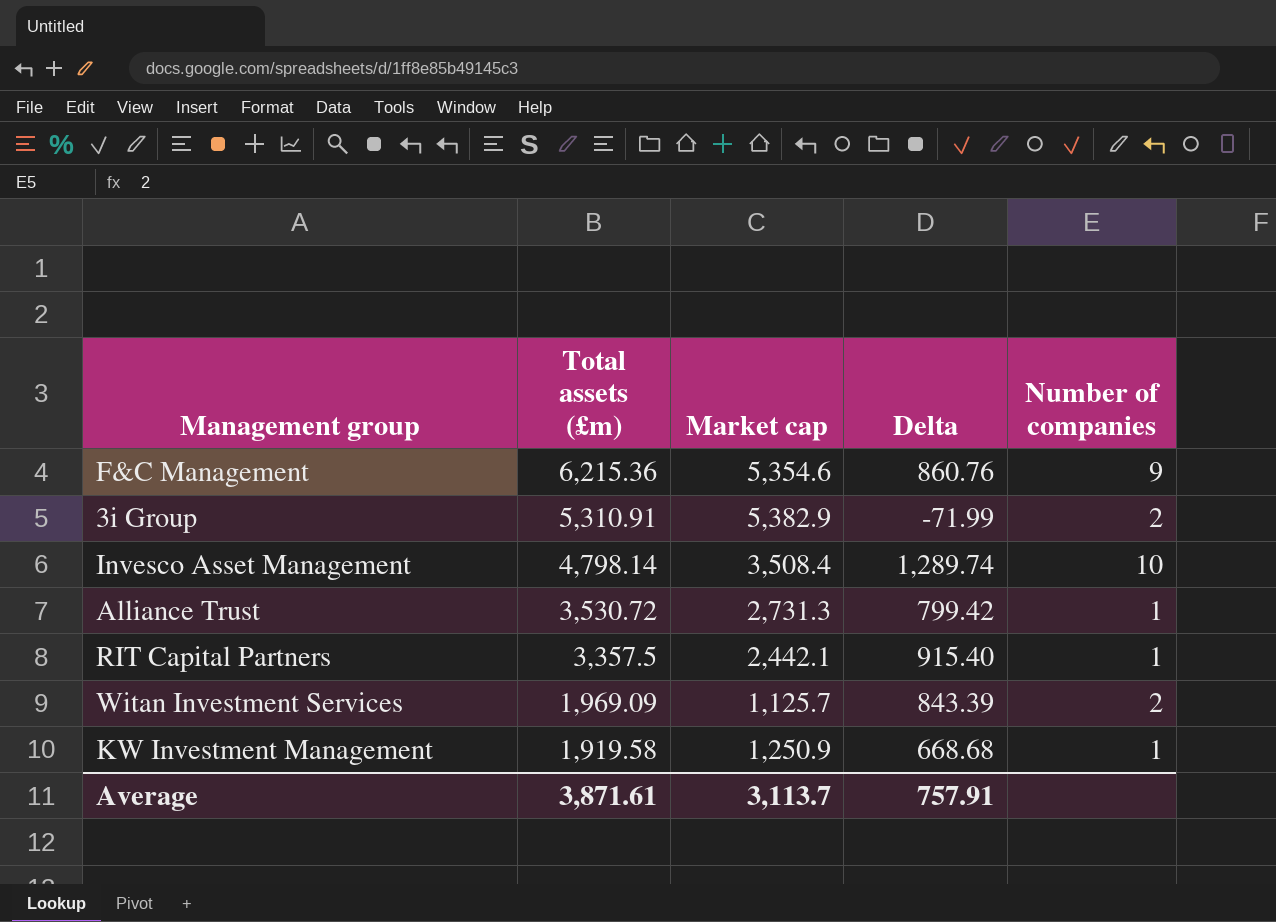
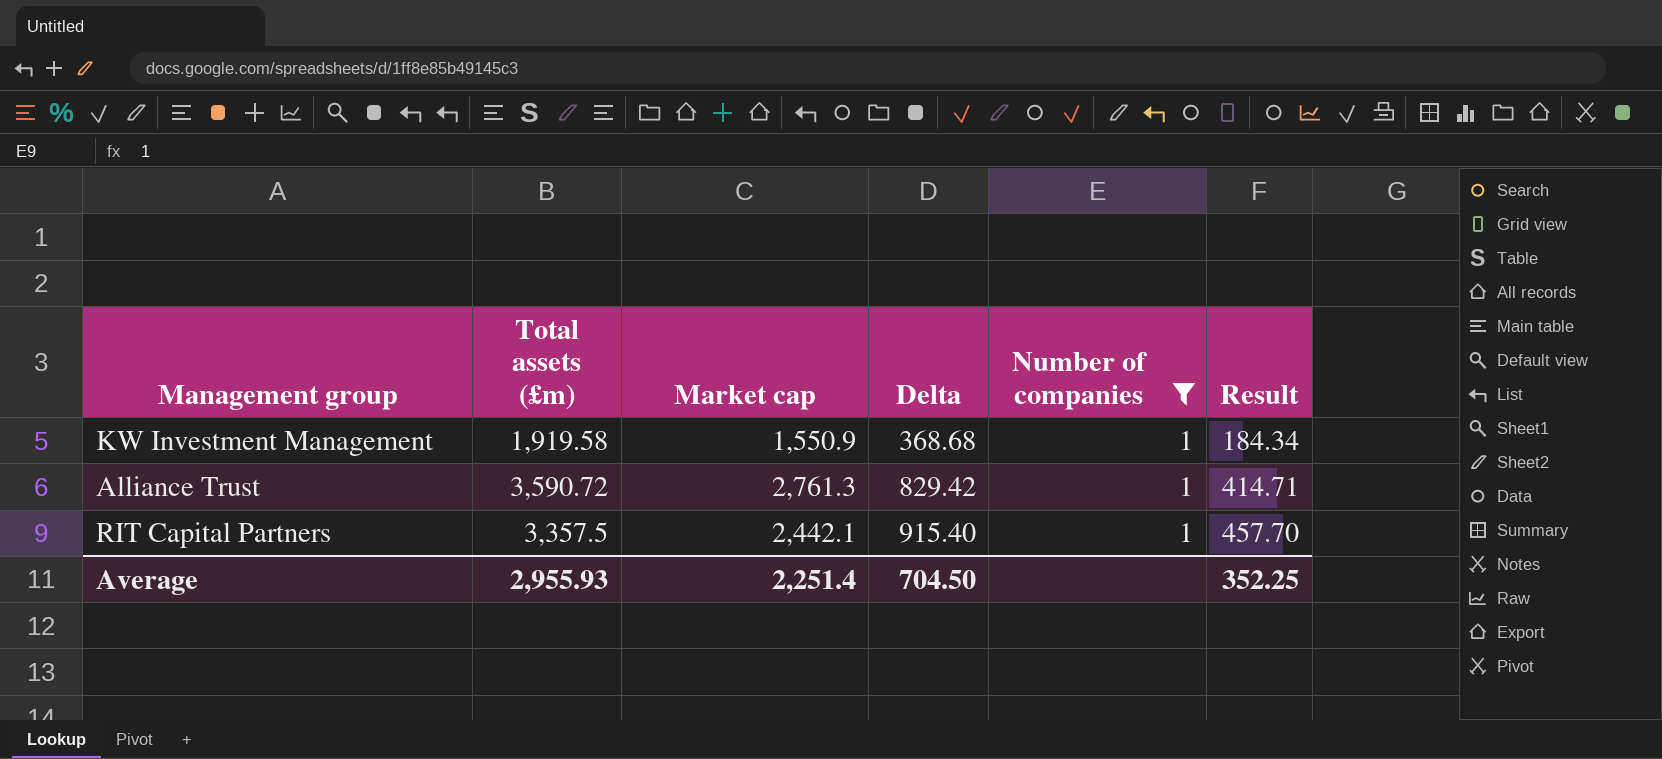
filter: none -> Number of companies = 1
row order: Total assets (£m) descending -> Delta ascending
column Result | formula: none -> [Delta] * 0.5
KW Investment Management | Market cap: 1,250.9 -> 1,550.9
KW Investment Management | Delta: 668.68 -> 368.68
Alliance Trust | Total assets (£m): 3,530.72 -> 3,590.72
Alliance Trust | Market cap: 2,731.3 -> 2,761.3
Alliance Trust | Delta: 799.42 -> 829.42
Average | Total assets (£m): 3,871.61 -> 2,955.93
Average | Market cap: 3,113.7 -> 2,251.4
Average | Delta: 757.91 -> 704.50

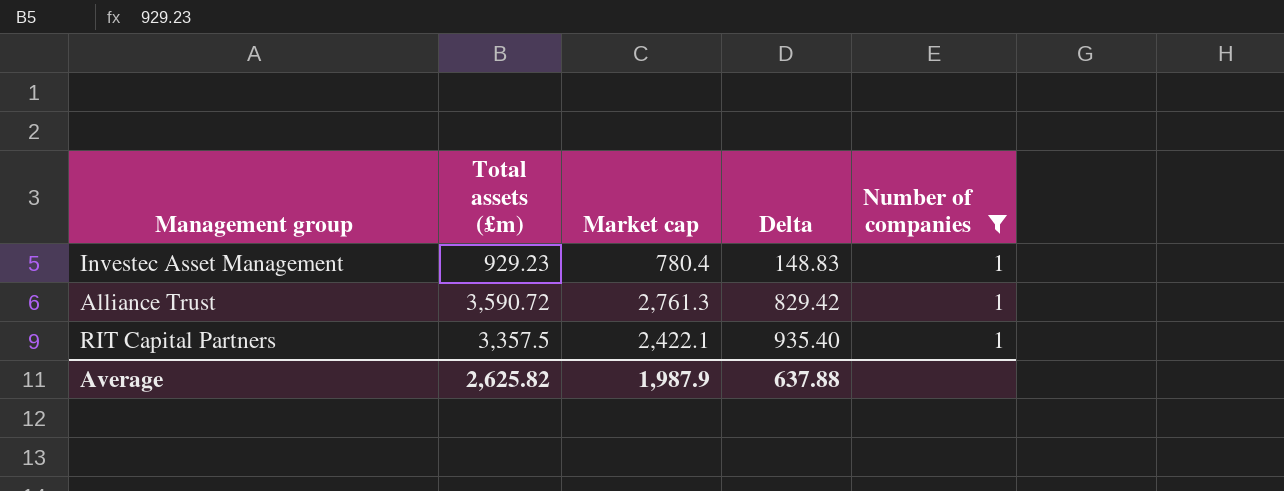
column Result | formula: [Delta] * 0.5 -> none
row KW Investment Management: 1,919.58 | 1,550.9 | 368.68 | 1 | 184.34 -> none
row Investec Asset Management: none -> 929.23 | 780.4 | 148.83 | 1
RIT Capital Partners | Market cap: 2,442.1 -> 2,422.1
RIT Capital Partners | Delta: 915.40 -> 935.40
Average | Total assets (£m): 2,955.93 -> 2,625.82
Average | Market cap: 2,251.4 -> 1,987.9
Average | Delta: 704.50 -> 637.88

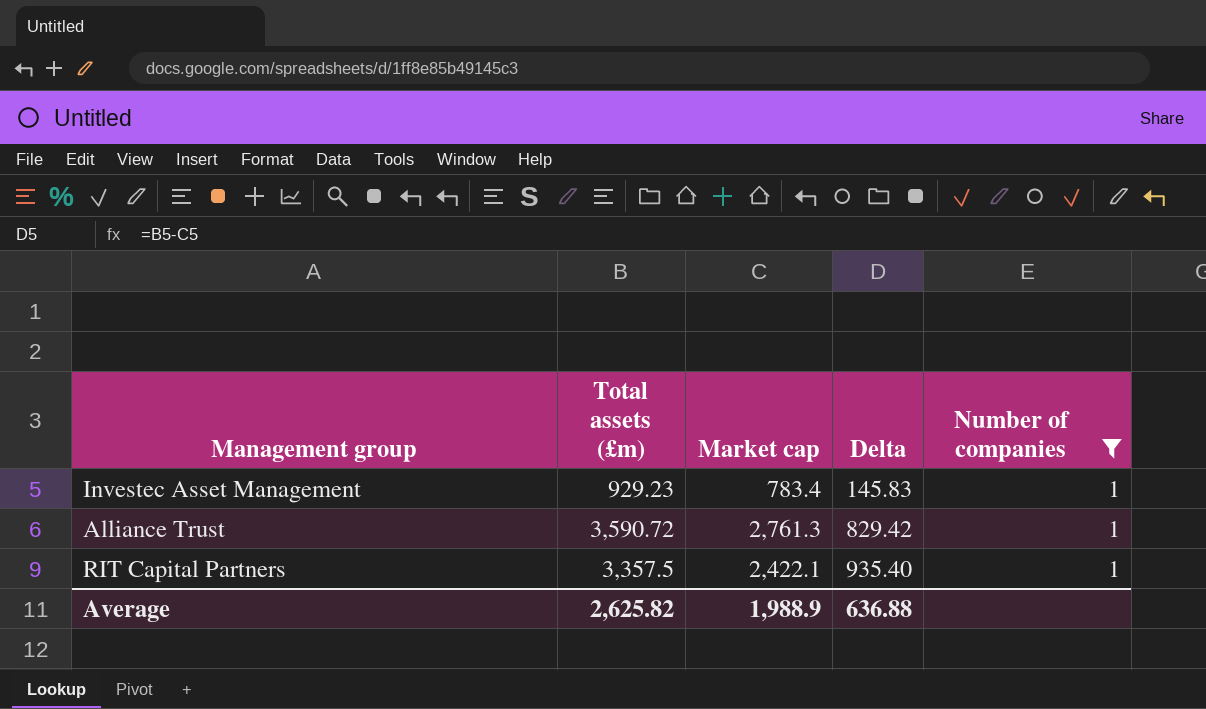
Investec Asset Management | Market cap: 780.4 -> 783.4
Investec Asset Management | Delta: 148.83 -> 145.83
Average | Market cap: 1,987.9 -> 1,988.9
Average | Delta: 637.88 -> 636.88

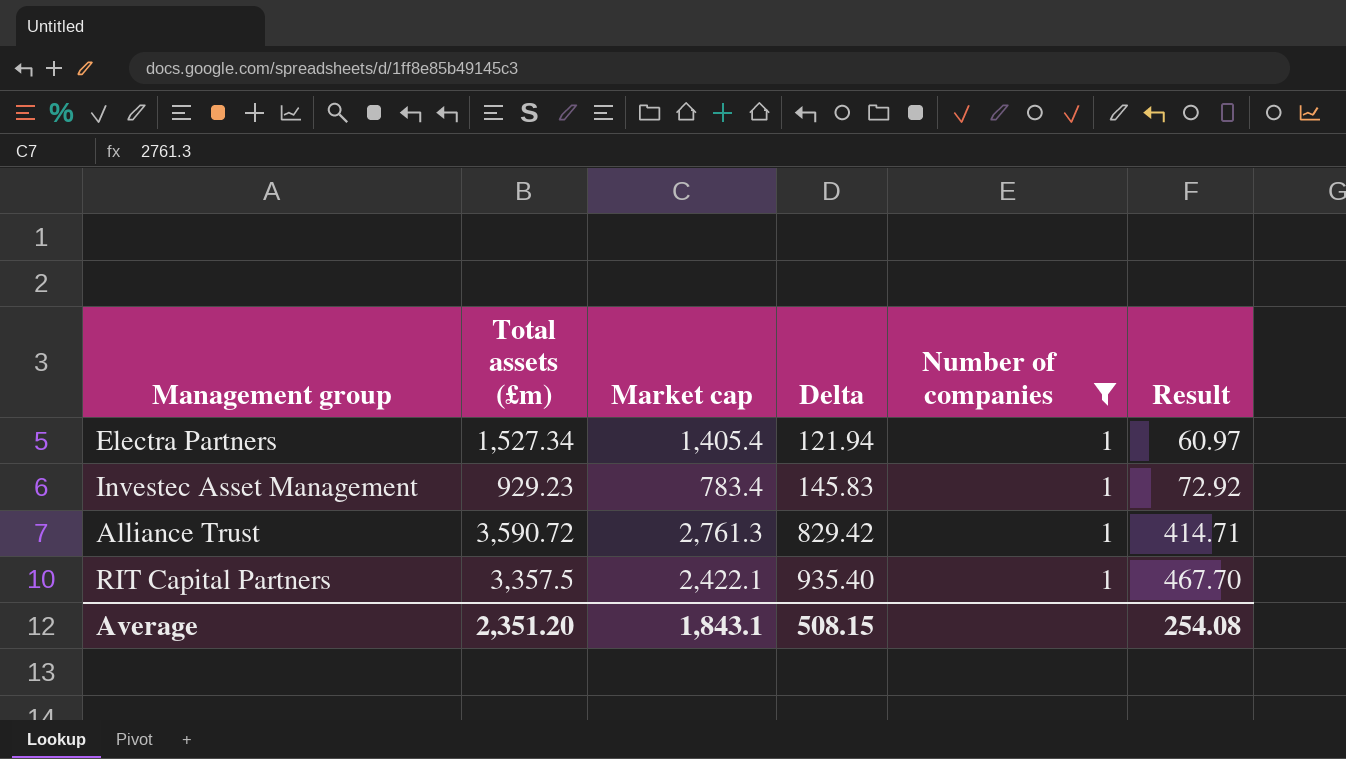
column Result | formula: none -> [Delta] * 0.5
row Electra Partners: none -> 1,527.34 | 1,405.4 | 121.94 | 1 | 60.97
Average | Total assets (£m): 2,625.82 -> 2,351.20
Average | Market cap: 1,988.9 -> 1,843.1
Average | Delta: 636.88 -> 508.15

